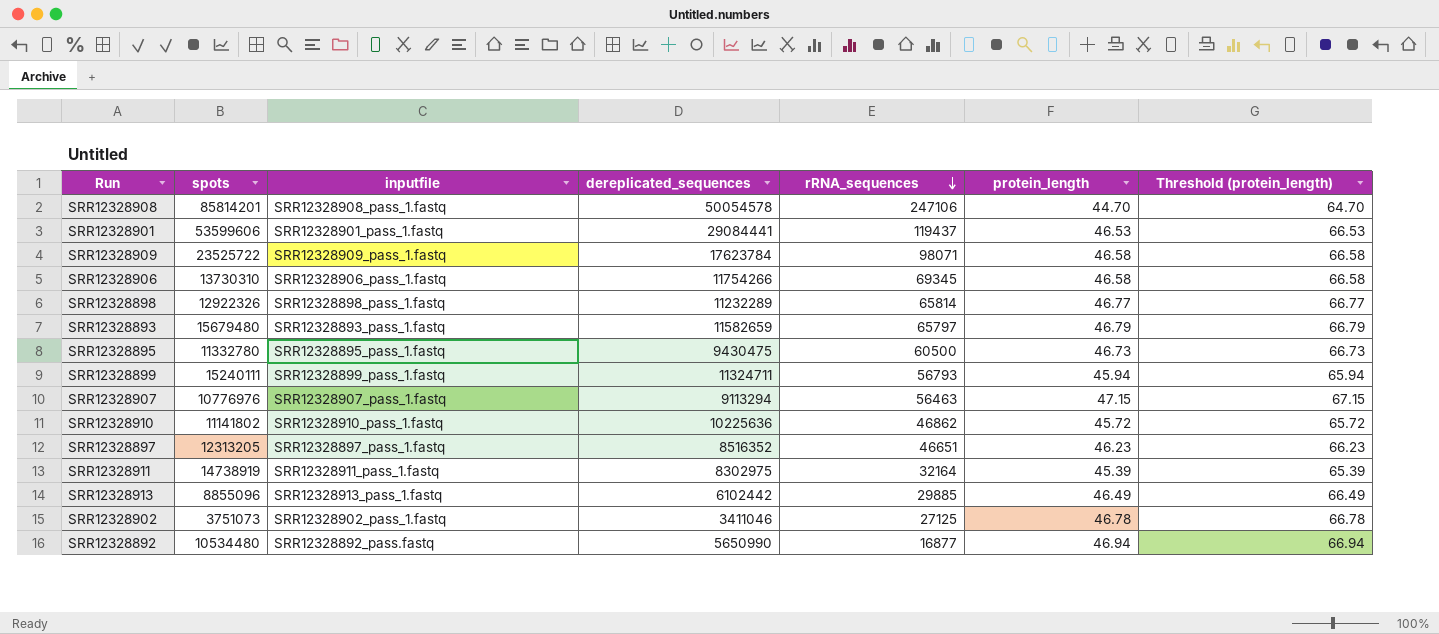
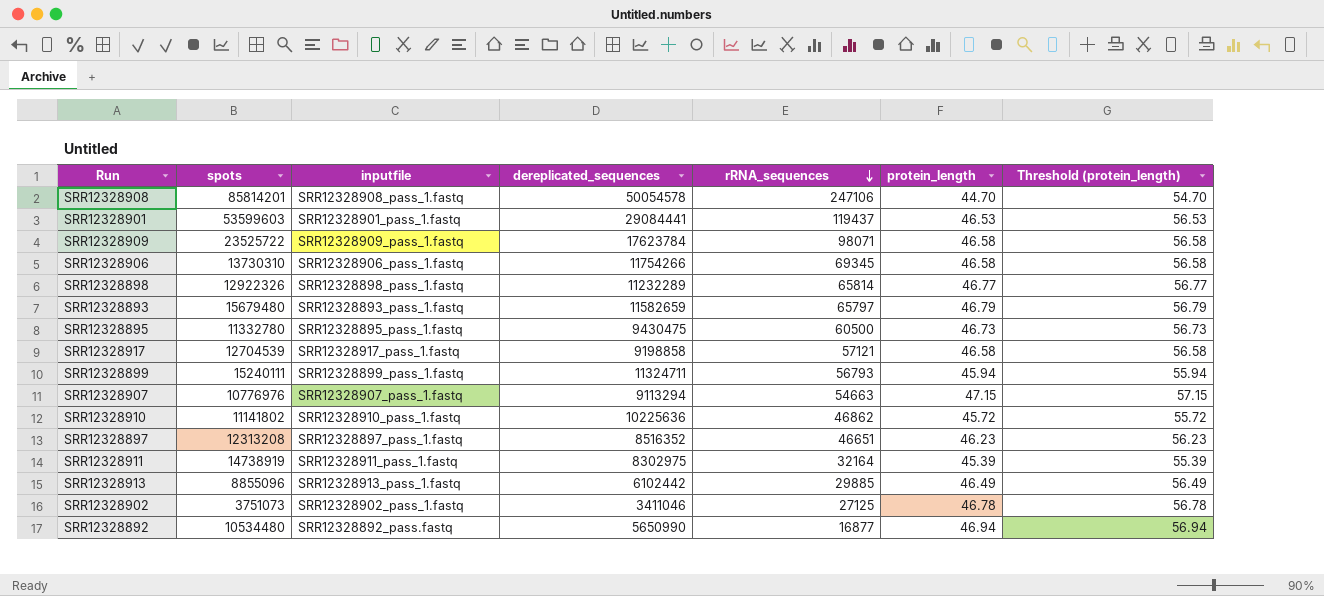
column Threshold (protein_length) | formula: [protein_length] + 20 -> [protein_length] + 10
SRR12328901 | spots: 53599606 -> 53599603
row SRR12328917: none -> 12704539 | SRR12328917_pass_1.fastq | 9198858 | 57121 | 46.58 | 56.58
SRR12328907 | rRNA_sequences: 56463 -> 54663
SRR12328897 | spots: 12313205 -> 12313208

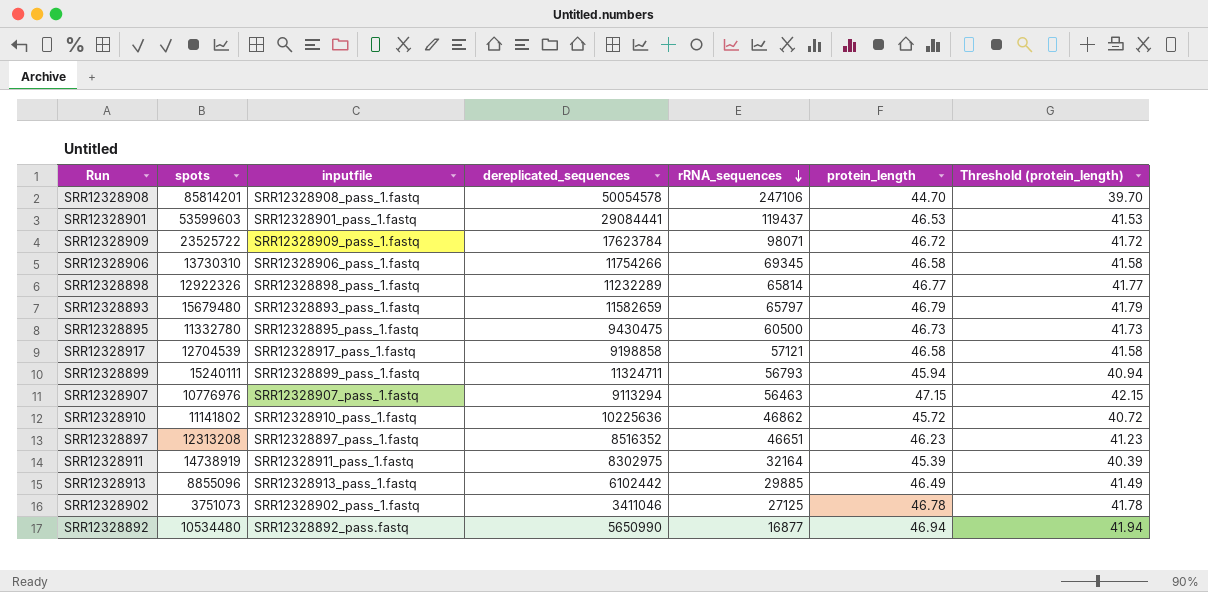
column Threshold (protein_length) | formula: [protein_length] + 10 -> [protein_length] - 5
SRR12328909 | protein_length: 46.58 -> 46.72
SRR12328907 | rRNA_sequences: 54663 -> 56463

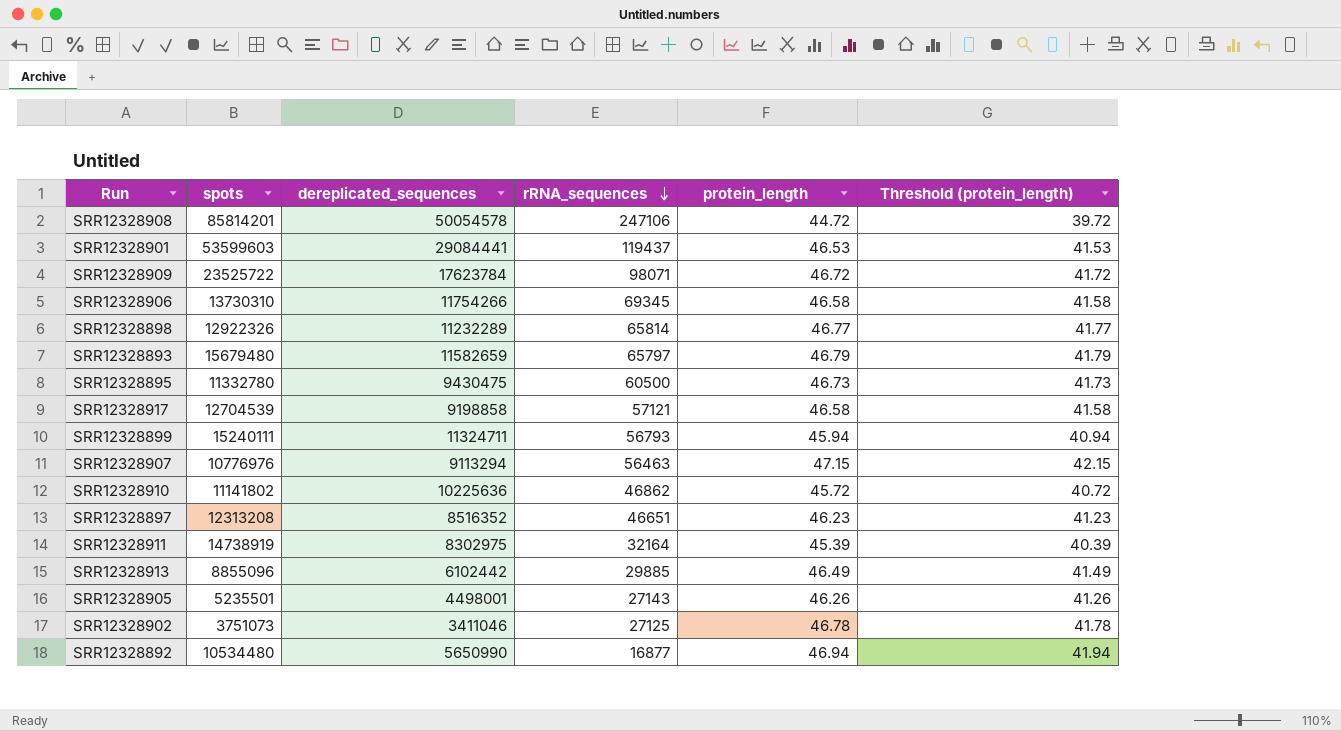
column inputfile | position: 3 -> none
SRR12328908 | protein_length: 44.70 -> 44.72
SRR12328908 | Threshold (protein_length): 39.70 -> 39.72
row SRR12328905: none -> 5235501 | 4498001 | 27143 | 46.26 | 41.26

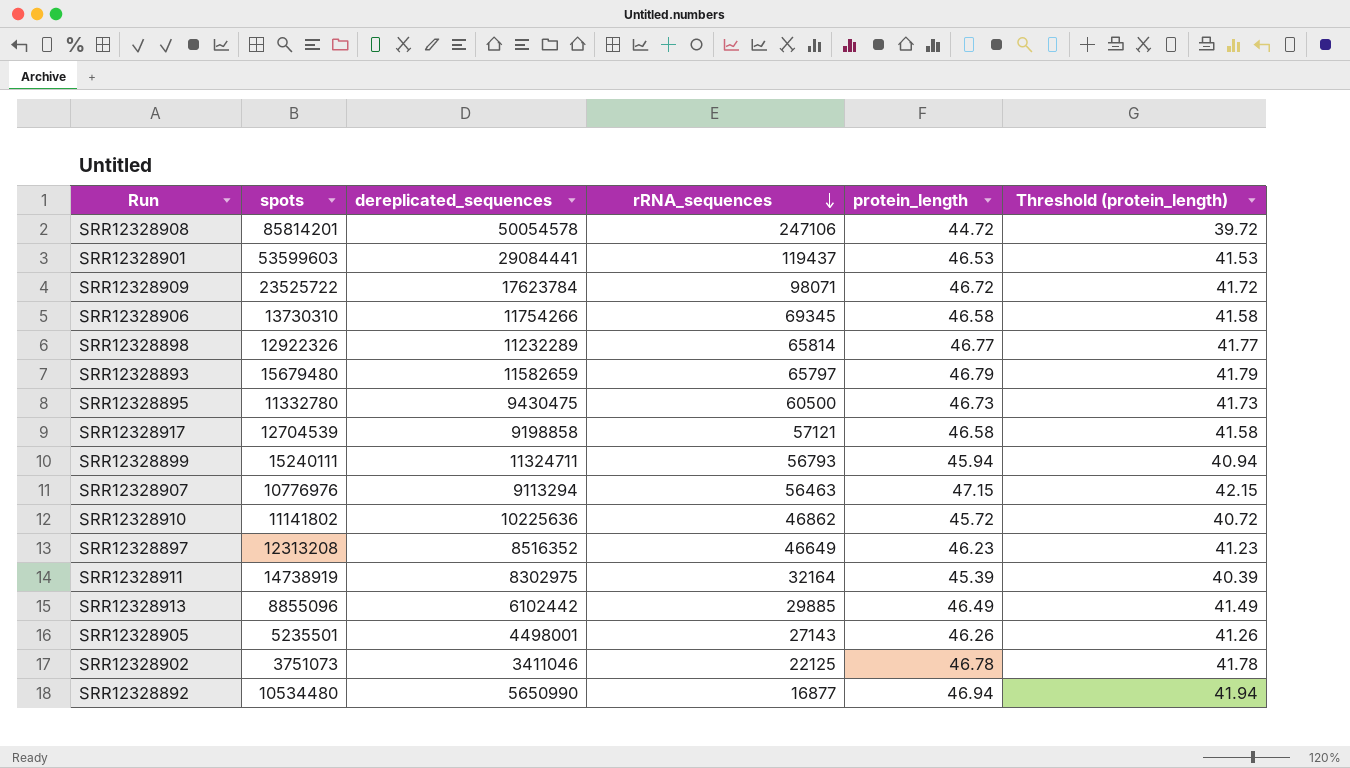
SRR12328897 | rRNA_sequences: 46651 -> 46649
SRR12328902 | rRNA_sequences: 27125 -> 22125

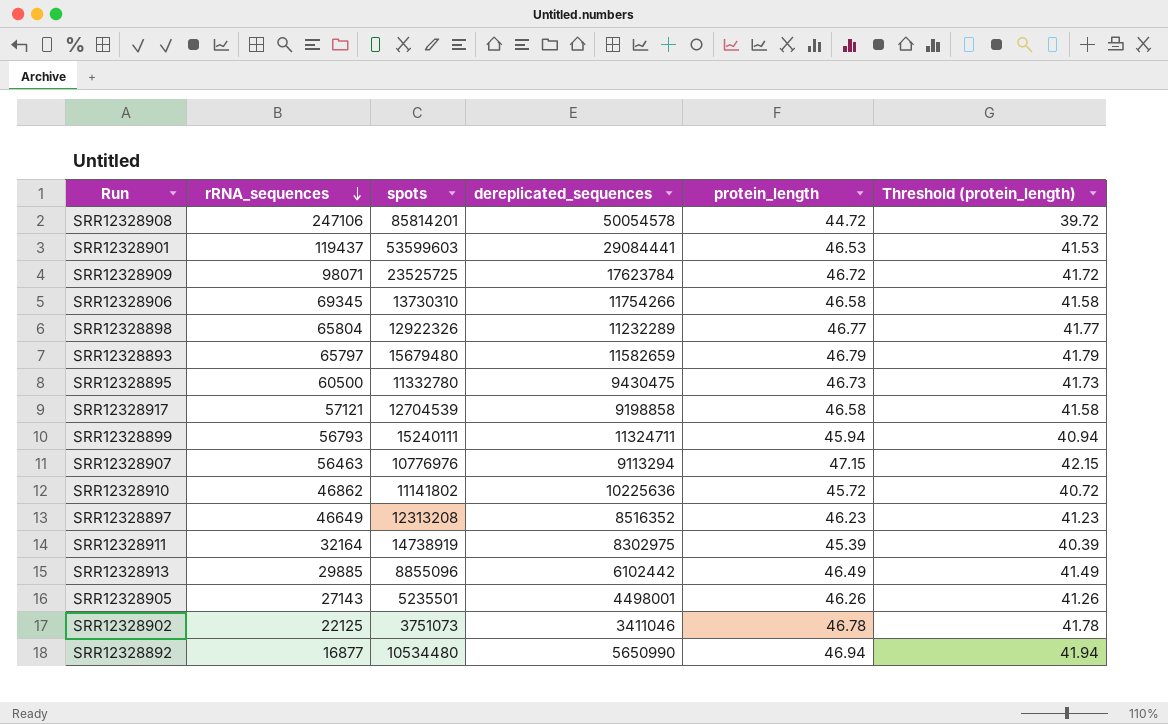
column rRNA_sequences | position: 4 -> 2
SRR12328909 | spots: 23525722 -> 23525725
SRR12328898 | rRNA_sequences: 65814 -> 65804

